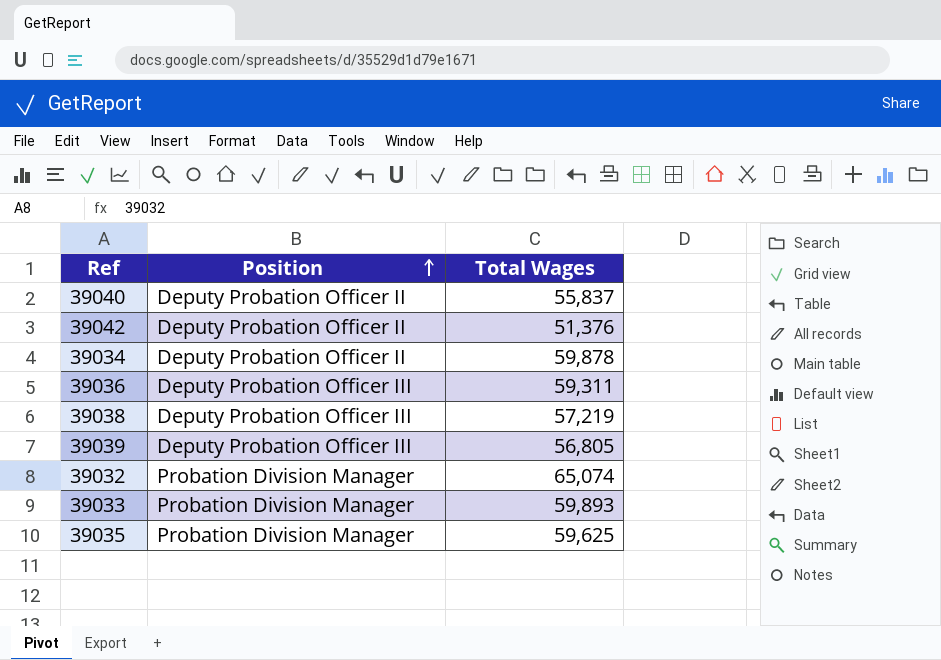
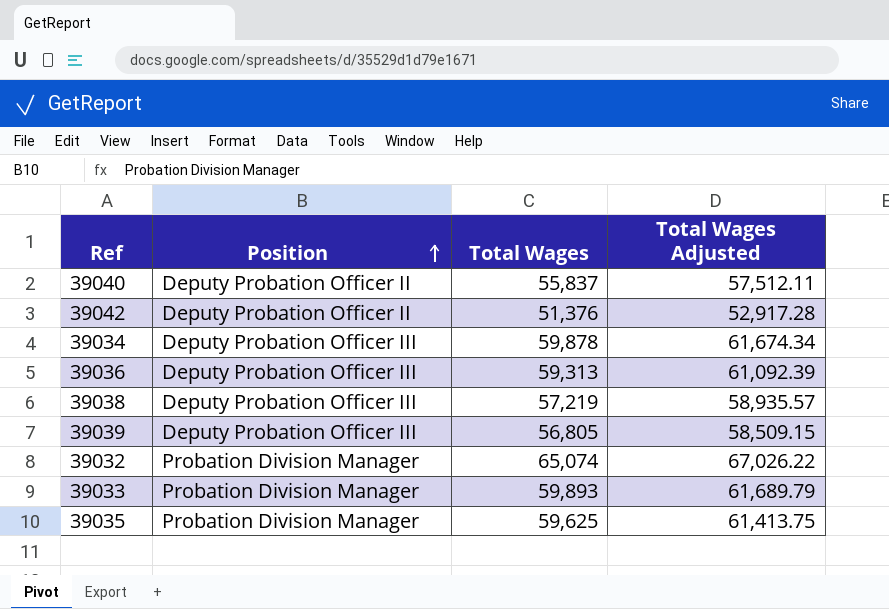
column Total Wages Adjusted | formula: none -> [Total Wages] * 1.03
39034 | Position: Deputy Probation Officer II -> Deputy Probation Officer III
39036 | Total Wages: 59,311 -> 59,313

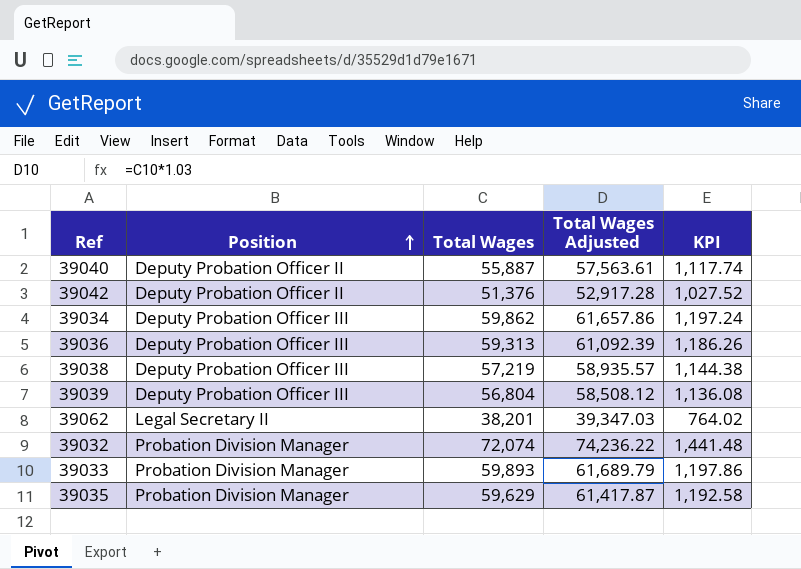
column KPI | formula: none -> [Total Wages] * 0.02
39040 | Total Wages: 55,837 -> 55,887
39040 | Total Wages Adjusted: 57,512.11 -> 57,563.61
39034 | Total Wages: 59,878 -> 59,862
39034 | Total Wages Adjusted: 61,674.34 -> 61,657.86
39039 | Total Wages: 56,805 -> 56,804
39039 | Total Wages Adjusted: 58,509.15 -> 58,508.12
row 39062: none -> Legal Secretary II | 38,201 | 39,347.03 | 764.02
39032 | Total Wages: 65,074 -> 72,074
39032 | Total Wages Adjusted: 67,026.22 -> 74,236.22
39035 | Total Wages: 59,625 -> 59,629
39035 | Total Wages Adjusted: 61,413.75 -> 61,417.87

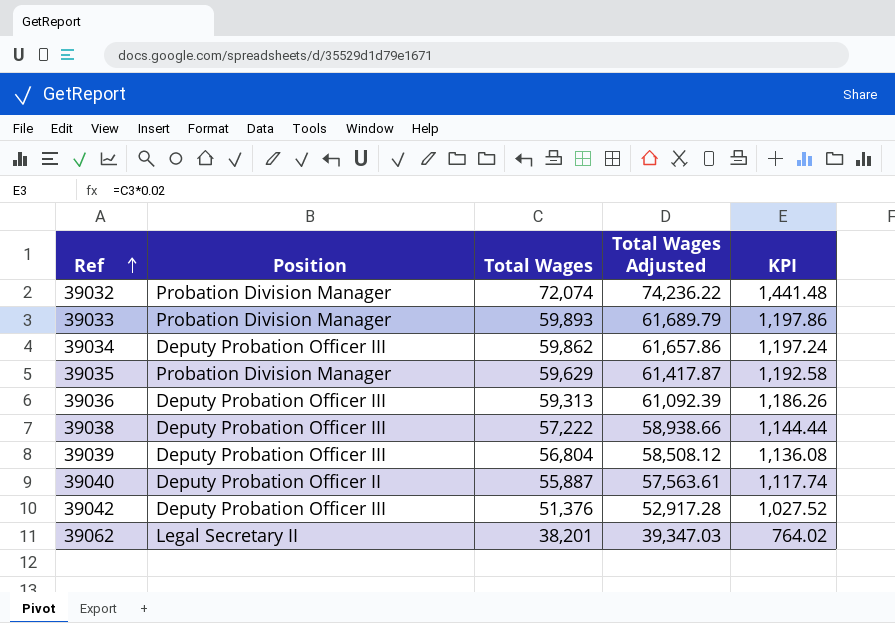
row order: Position ascending -> Ref ascending
39038 | Total Wages: 57,219 -> 57,222
39038 | Total Wages Adjusted: 58,935.57 -> 58,938.66
39038 | KPI: 1,144.38 -> 1,144.44
39042 | Position: Deputy Probation Officer II -> Deputy Probation Officer III

